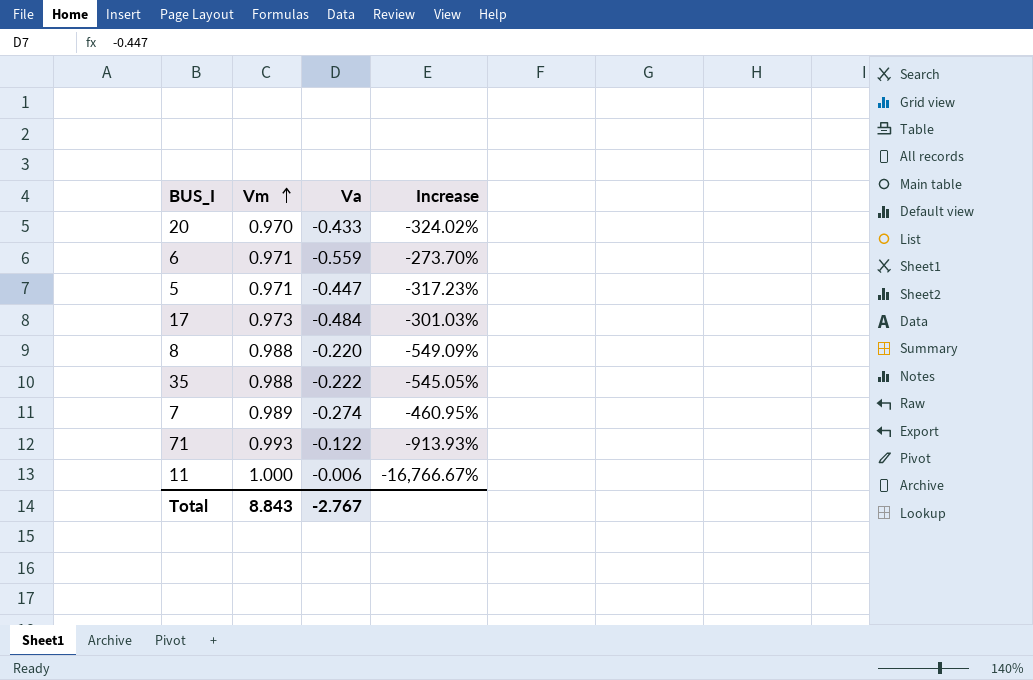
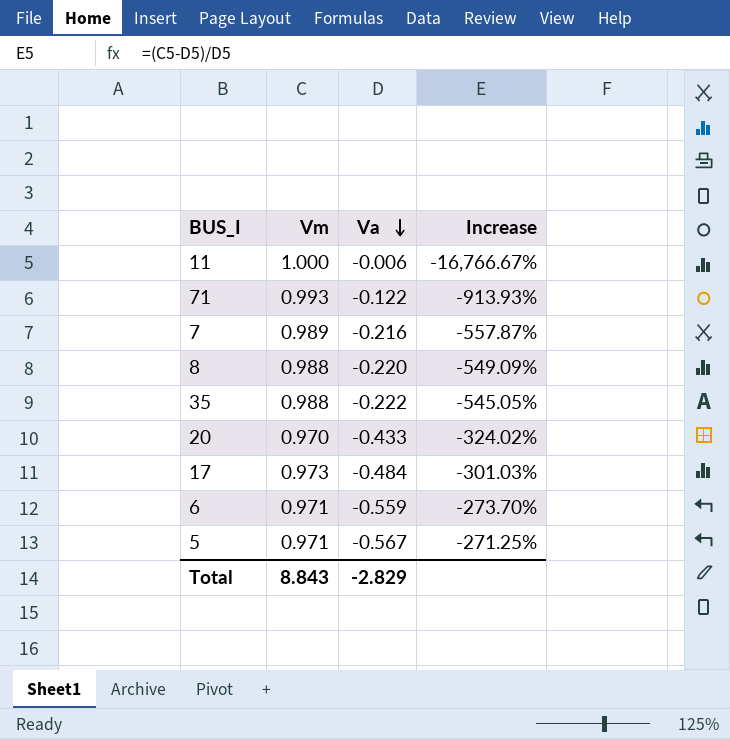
row order: Vm ascending -> Va descending
7 | Va: -0.274 -> -0.216
7 | Increase: -460.95% -> -557.87%
5 | Va: -0.447 -> -0.567
5 | Increase: -317.23% -> -271.25%
Total | Va: -2.767 -> -2.829

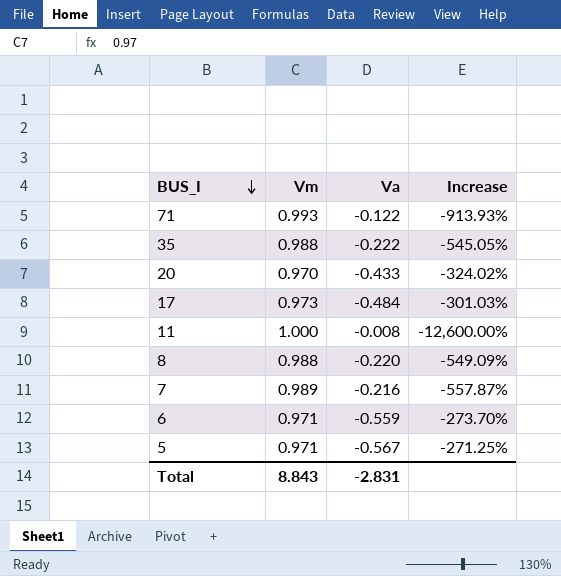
row order: Va descending -> BUS_I descending
11 | Va: -0.006 -> -0.008
11 | Increase: -16,766.67% -> -12,600.00%
Total | Va: -2.829 -> -2.831

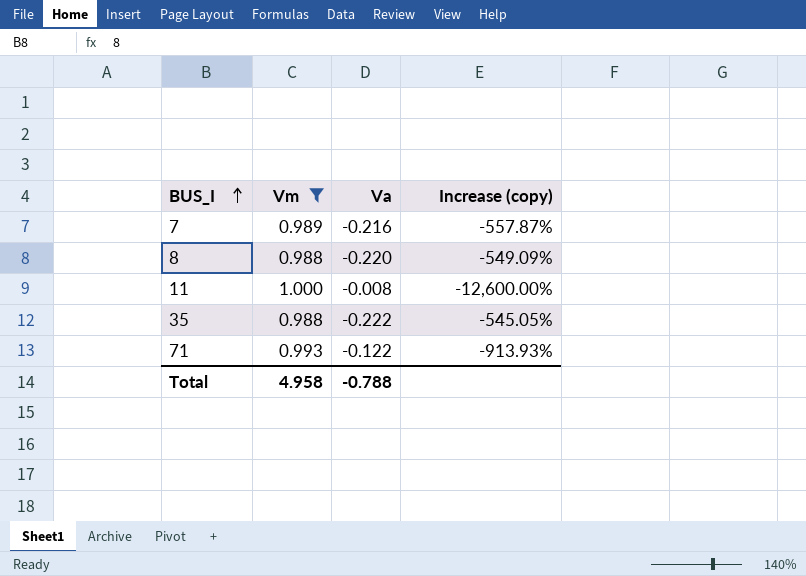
filter: none -> Vm >= 0.988
row order: BUS_I descending -> BUS_I ascending
column name: Increase -> Increase (copy)
Total | Vm: 8.843 -> 4.958
Total | Va: -2.831 -> -0.788

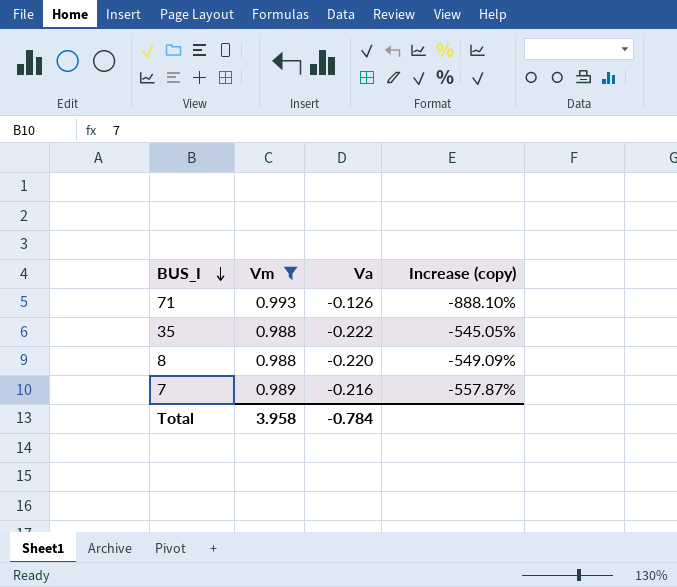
row order: BUS_I ascending -> BUS_I descending
row 11: 1.000 | -0.008 | -12,600.00% -> none
71 | Va: -0.122 -> -0.126
71 | Increase (copy): -913.93% -> -888.10%
Total | Vm: 4.958 -> 3.958
Total | Va: -0.788 -> -0.784

